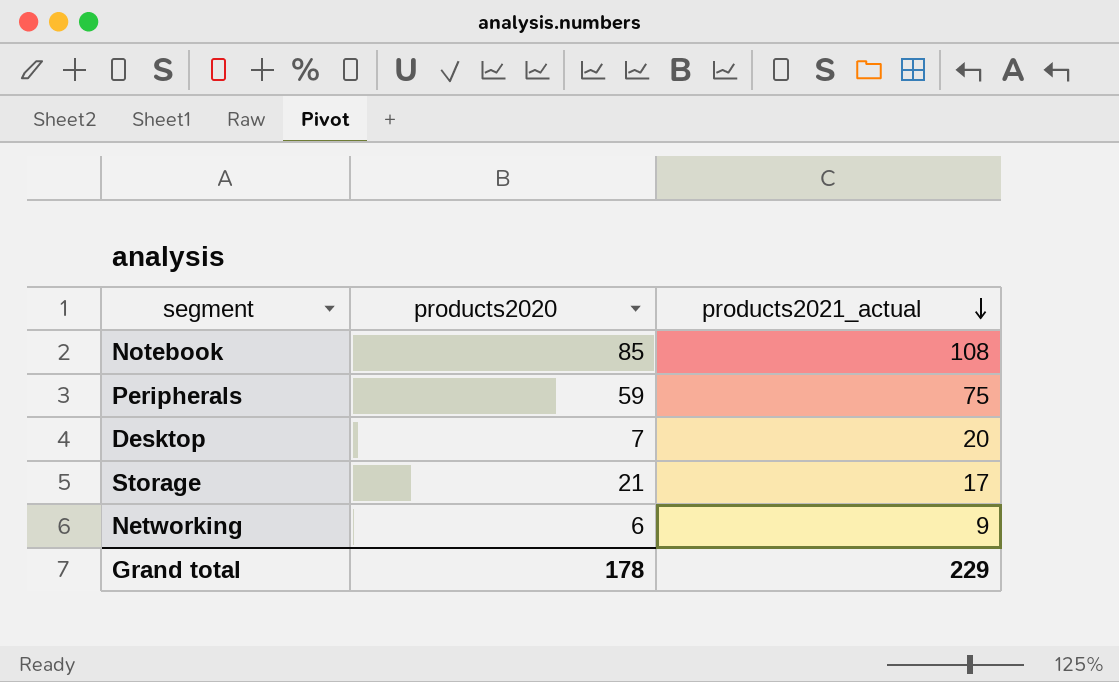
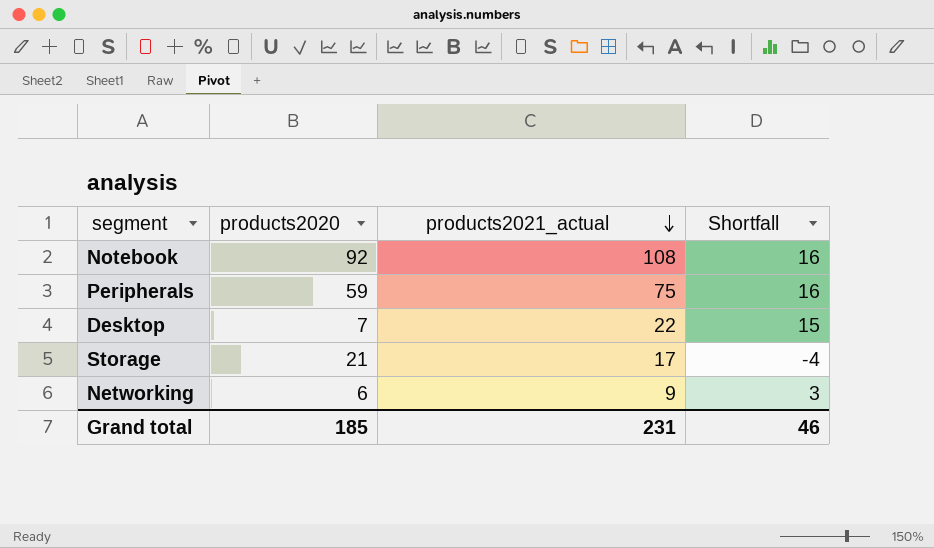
column Shortfall | formula: none -> [products2021_actual] - [products2020]
Notebook | products2020: 85 -> 92
Desktop | products2021_actual: 20 -> 22
Grand total | products2020: 178 -> 185
Grand total | products2021_actual: 229 -> 231

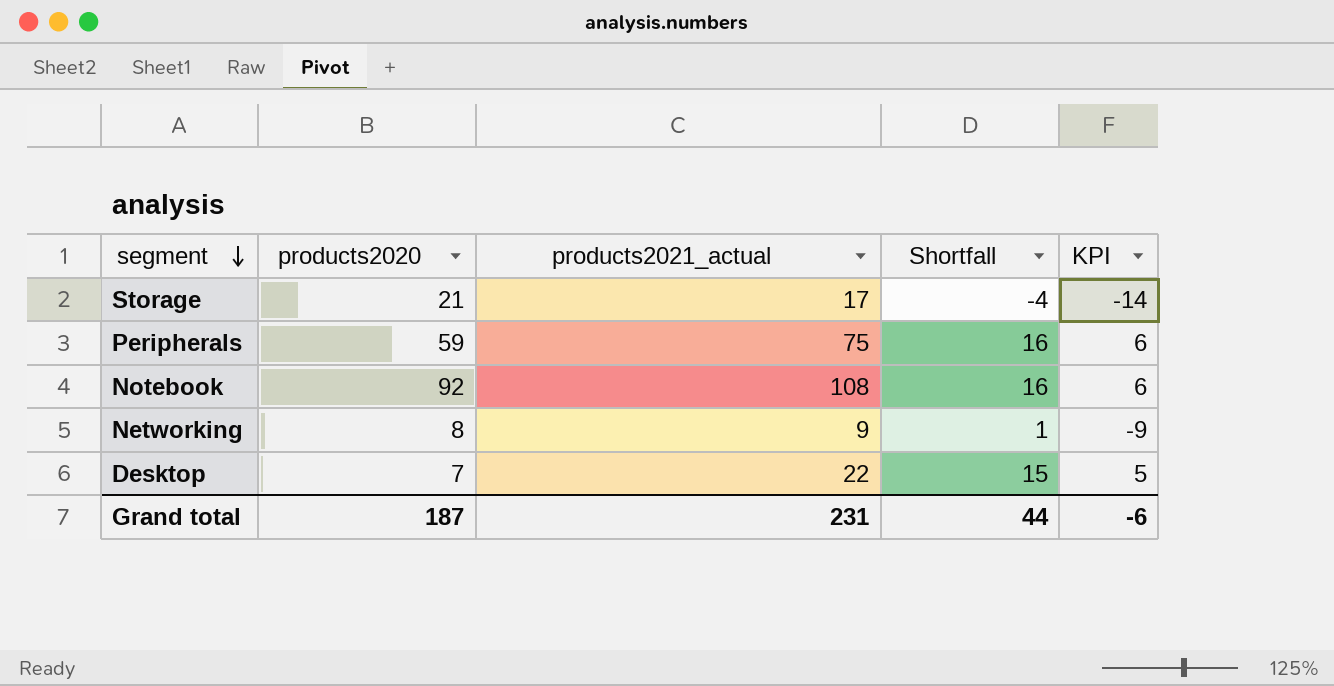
row order: products2021_actual descending -> segment descending
column KPI | formula: none -> [Shortfall] - 10
Networking | products2020: 6 -> 8
Networking | Shortfall: 3 -> 1
Grand total | products2020: 185 -> 187
Grand total | Shortfall: 46 -> 44

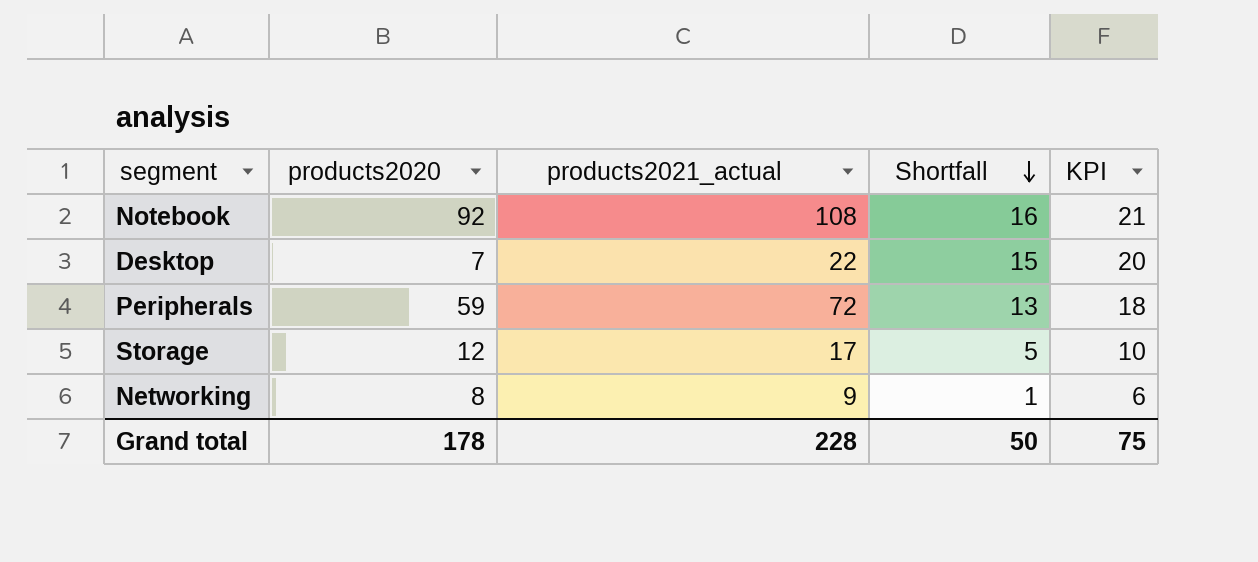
row order: segment descending -> Shortfall descending
column KPI | formula: [Shortfall] - 10 -> [Shortfall] + 5
Peripherals | products2021_actual: 75 -> 72
Peripherals | Shortfall: 16 -> 13
Storage | products2020: 21 -> 12
Storage | Shortfall: -4 -> 5
Grand total | products2020: 187 -> 178
Grand total | products2021_actual: 231 -> 228
Grand total | Shortfall: 44 -> 50
Grand total | KPI: -6 -> 75

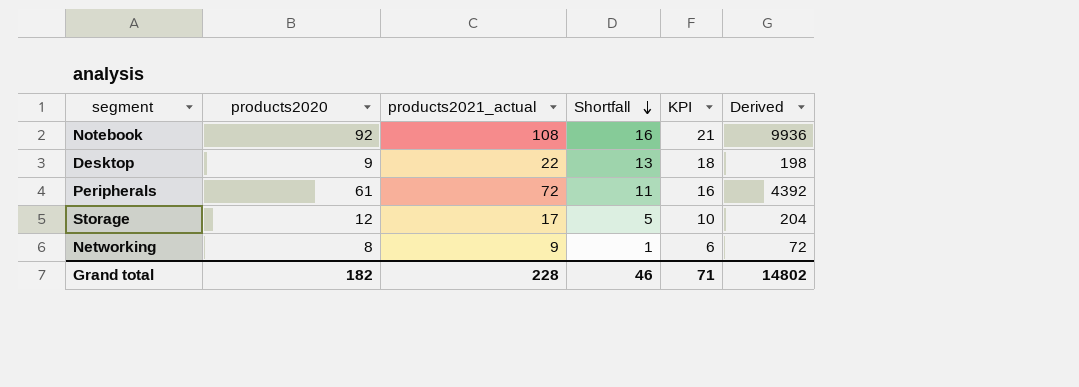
column Derived | formula: none -> [products2020] * [products2021_actual]
Desktop | products2020: 7 -> 9
Desktop | Shortfall: 15 -> 13
Desktop | KPI: 20 -> 18
Peripherals | products2020: 59 -> 61
Peripherals | Shortfall: 13 -> 11
Peripherals | KPI: 18 -> 16
Grand total | products2020: 178 -> 182
Grand total | Shortfall: 50 -> 46
Grand total | KPI: 75 -> 71

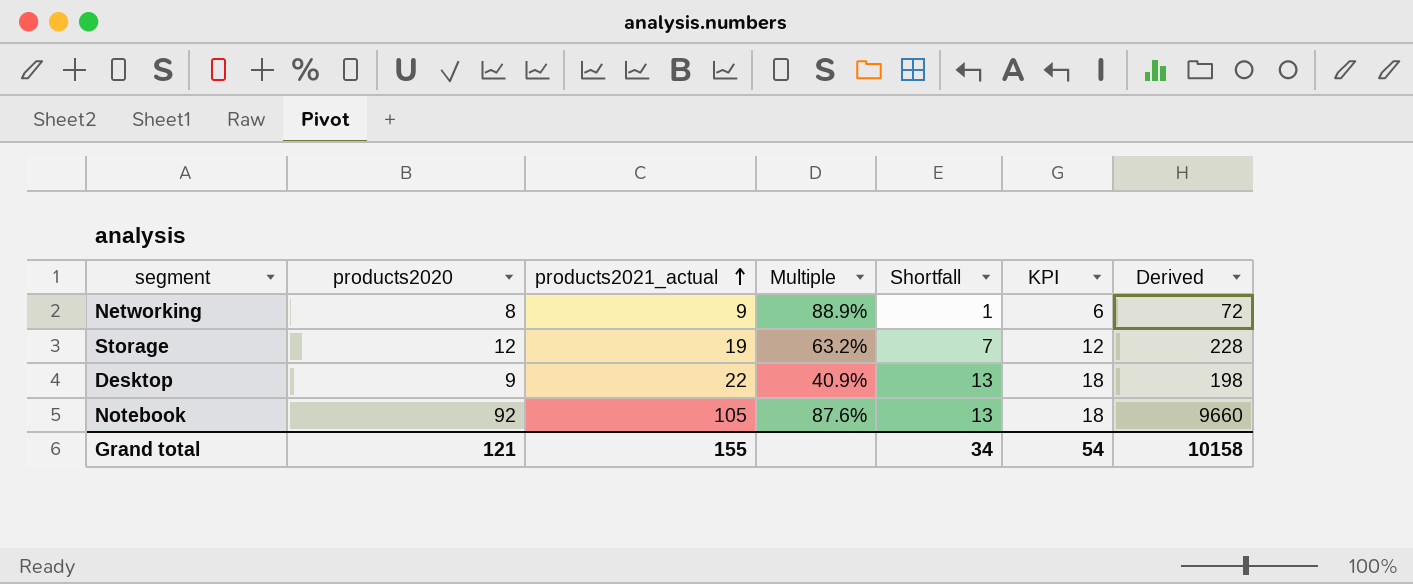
row order: Shortfall descending -> products2021_actual ascending
column Multiple | formula: none -> [products2020] / [products2021_actual]
row Peripherals: 61 | 72 | 11 | 16 | 4392 -> none
Storage | products2021_actual: 17 -> 19
Storage | Shortfall: 5 -> 7
Storage | KPI: 10 -> 12
Storage | Derived: 204 -> 228
Notebook | products2021_actual: 108 -> 105
Notebook | Shortfall: 16 -> 13
Notebook | KPI: 21 -> 18
Notebook | Derived: 9936 -> 9660
Grand total | products2020: 182 -> 121
Grand total | products2021_actual: 228 -> 155
Grand total | Shortfall: 46 -> 34
Grand total | KPI: 71 -> 54
Grand total | Derived: 14802 -> 10158

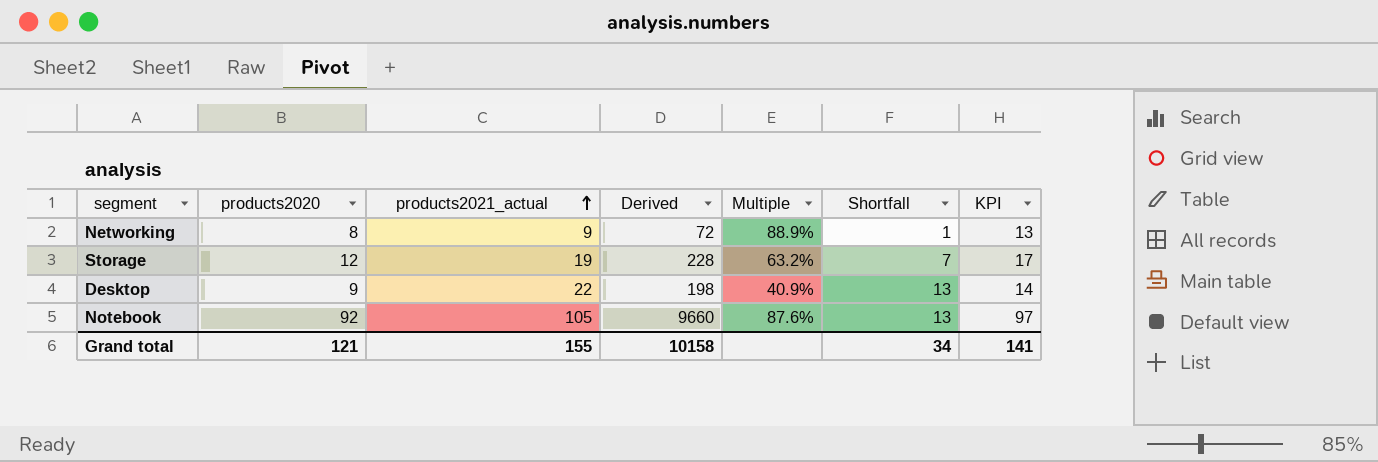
column Derived | position: 7 -> 4
column KPI | formula: [Shortfall] + 5 -> [products2020] + 5
Grand total | KPI: 54 -> 141

